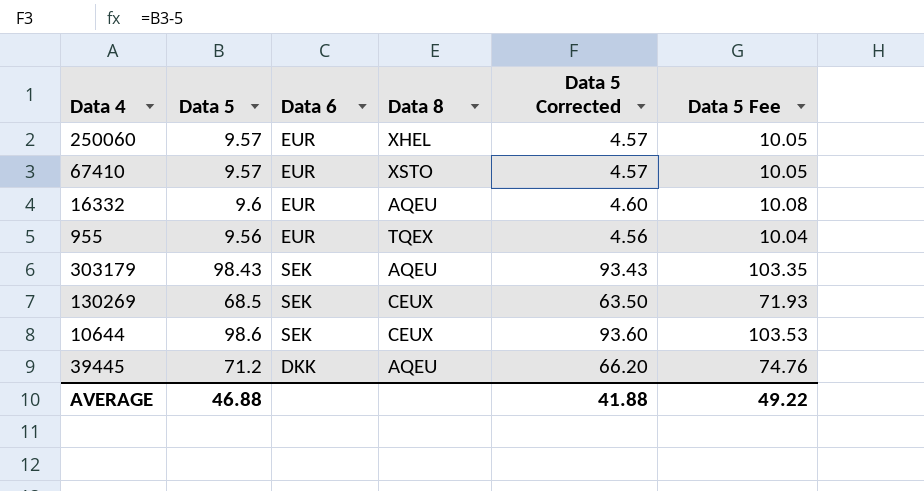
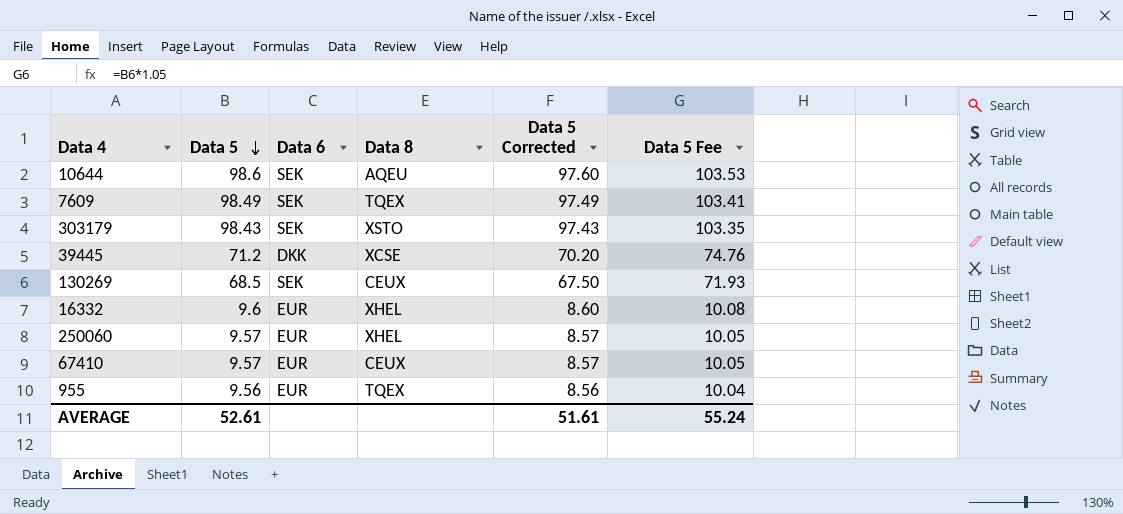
row order: none -> Data 5 descending
column Data 5 Corrected | formula: [Data 5] - 5 -> [Data 5] - 1
10644 | Data 8: CEUX -> AQEU
row 7609: none -> 98.49 | SEK | TQEX | 97.49 | 103.41
303179 | Data 8: AQEU -> XSTO
39445 | Data 8: AQEU -> XCSE
16332 | Data 8: AQEU -> XHEL
67410 | Data 8: XSTO -> CEUX
AVERAGE | Data 5: 46.88 -> 52.61
AVERAGE | Data 5 Corrected: 41.88 -> 51.61
AVERAGE | Data 5 Fee: 49.22 -> 55.24

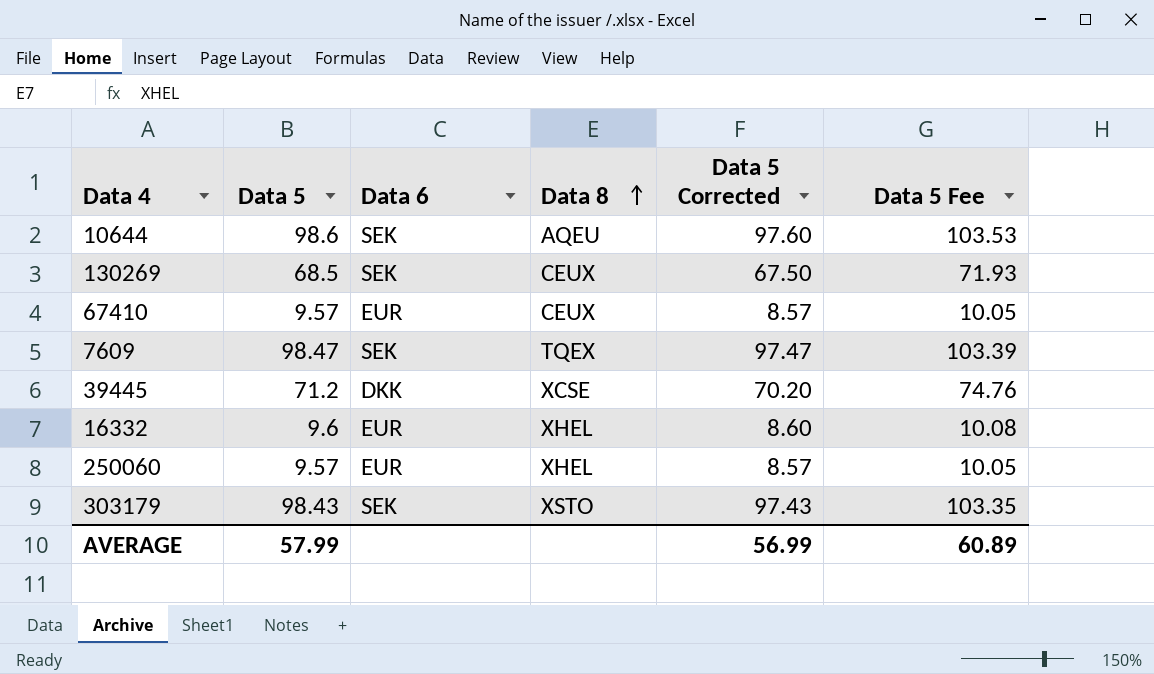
row order: Data 5 descending -> Data 8 ascending
row 955: 9.56 | EUR | TQEX | 8.56 | 10.04 -> none
7609 | Data 5: 98.49 -> 98.47
7609 | Data 5 Corrected: 97.49 -> 97.47
7609 | Data 5 Fee: 103.41 -> 103.39
AVERAGE | Data 5: 52.61 -> 57.99
AVERAGE | Data 5 Corrected: 51.61 -> 56.99
AVERAGE | Data 5 Fee: 55.24 -> 60.89

